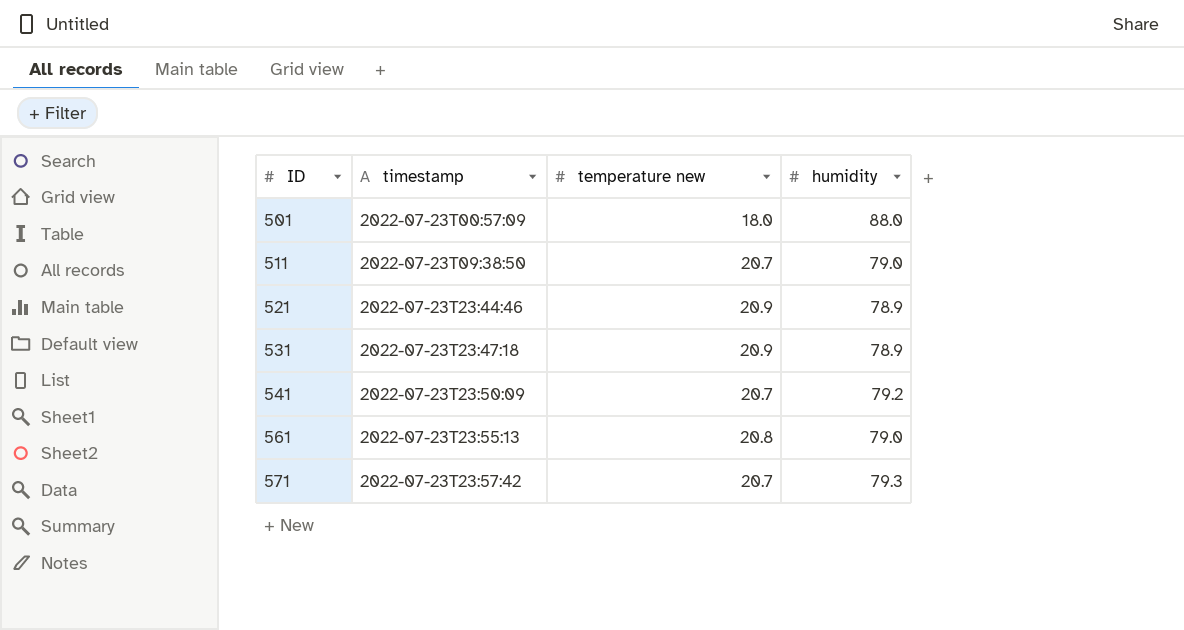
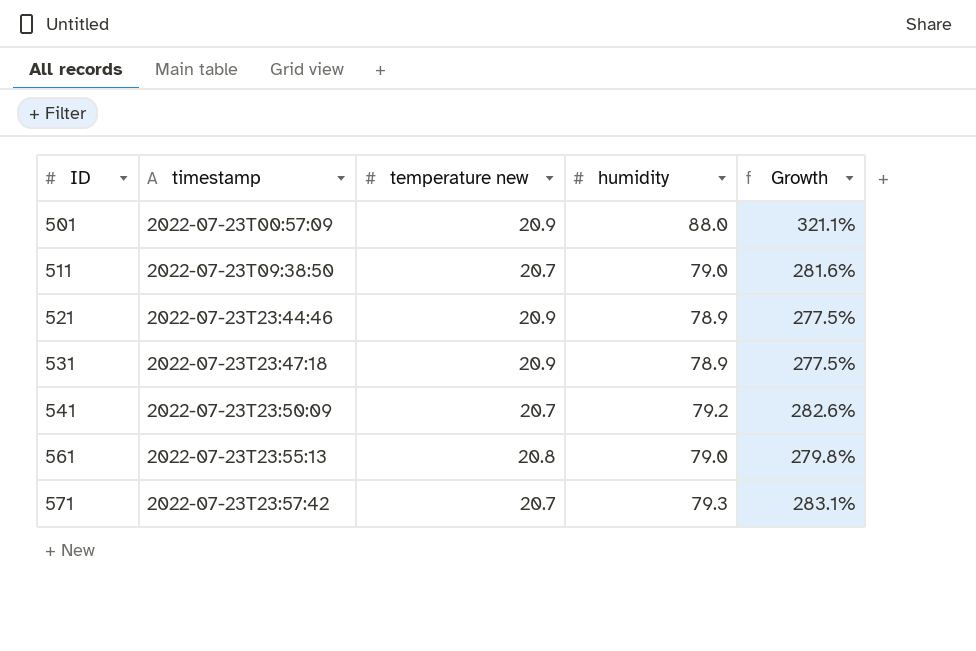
column Growth | formula: none -> ([humidity] - [temperature new]) / [temperature new]
501 | temperature new: 18.0 -> 20.9

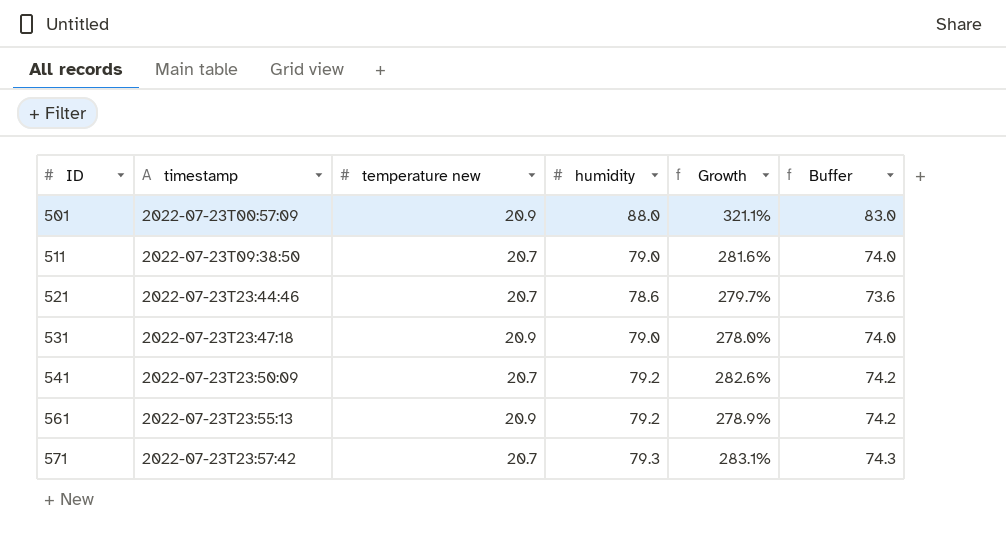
column Buffer | formula: none -> [humidity] - 5
521 | temperature new: 20.9 -> 20.7
521 | humidity: 78.9 -> 78.6
521 | Growth: 277.5% -> 279.7%
531 | humidity: 78.9 -> 79.0
531 | Growth: 277.5% -> 278.0%
561 | temperature new: 20.8 -> 20.9
561 | humidity: 79.0 -> 79.2
561 | Growth: 279.8% -> 278.9%

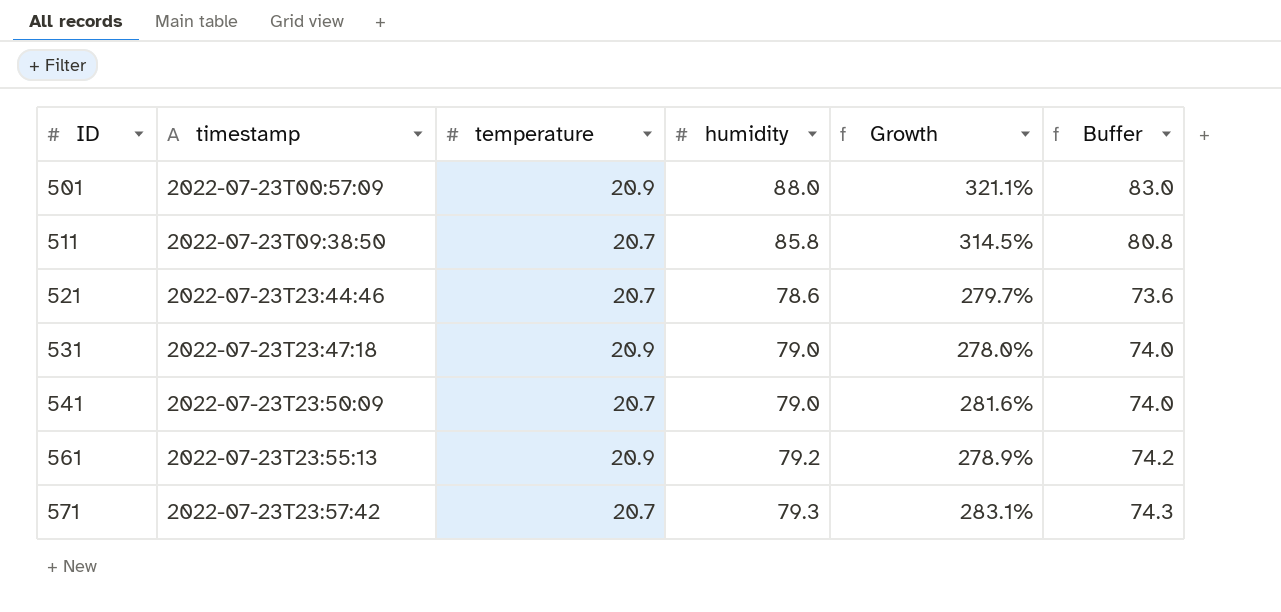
column name: temperature new -> temperature
511 | humidity: 79.0 -> 85.8
511 | Growth: 281.6% -> 314.5%
511 | Buffer: 74.0 -> 80.8
541 | humidity: 79.2 -> 79.0
541 | Growth: 282.6% -> 281.6%
541 | Buffer: 74.2 -> 74.0

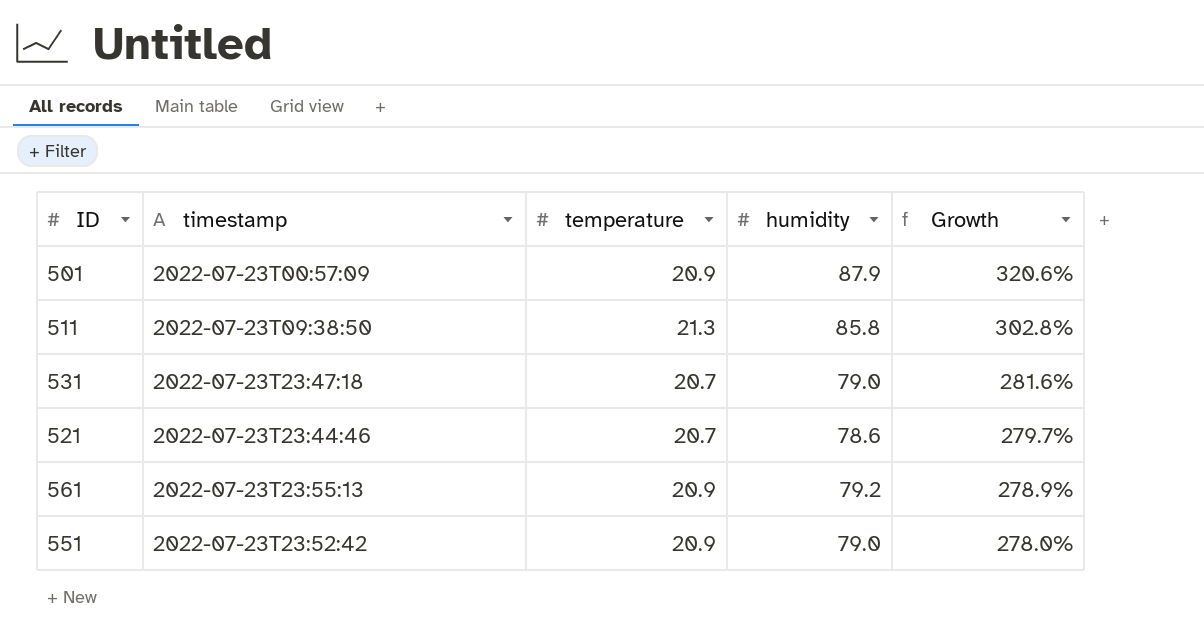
row order: ID ascending -> Growth descending
column Buffer | formula: [humidity] - 5 -> none
row 541: 2022-07-23T23:50:09 | 20.7 | 79.0 | 281.6% | 74.0 -> none
row 571: 2022-07-23T23:57:42 | 20.7 | 79.3 | 283.1% | 74.3 -> none
501 | humidity: 88.0 -> 87.9
501 | Growth: 321.1% -> 320.6%
511 | temperature: 20.7 -> 21.3
511 | Growth: 314.5% -> 302.8%
531 | temperature: 20.9 -> 20.7
531 | Growth: 278.0% -> 281.6%
row 551: none -> 2022-07-23T23:52:42 | 20.9 | 79.0 | 278.0%

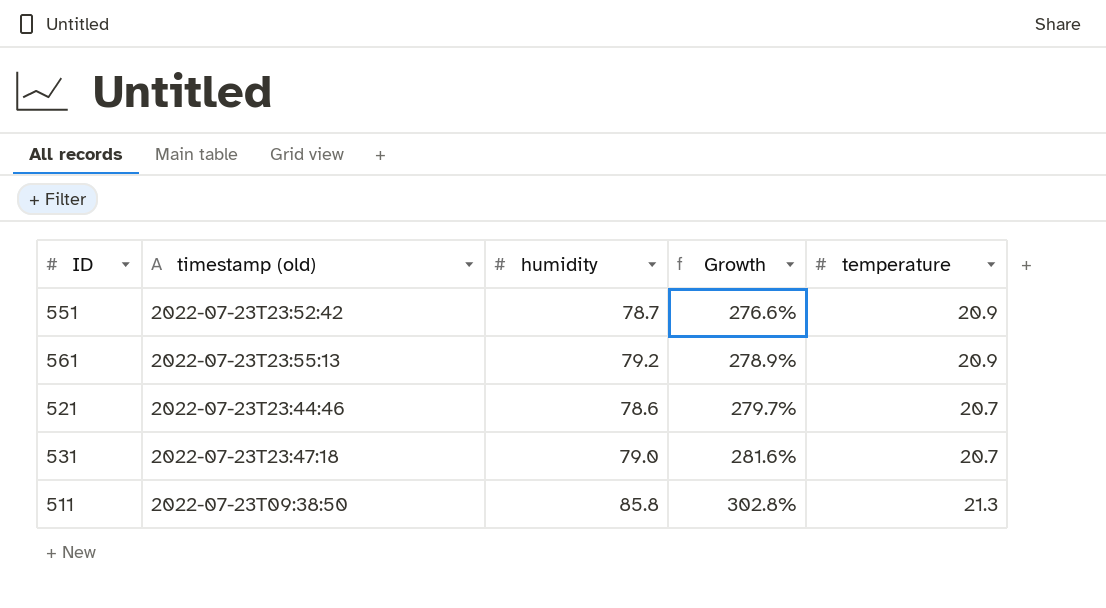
row order: Growth descending -> Growth ascending
column name: timestamp -> timestamp (old)
column temperature | position: 3 -> 5
row 501: 2022-07-23T00:57:09 | 20.9 | 87.9 | 320.6% -> none
551 | humidity: 79.0 -> 78.7
551 | Growth: 278.0% -> 276.6%

